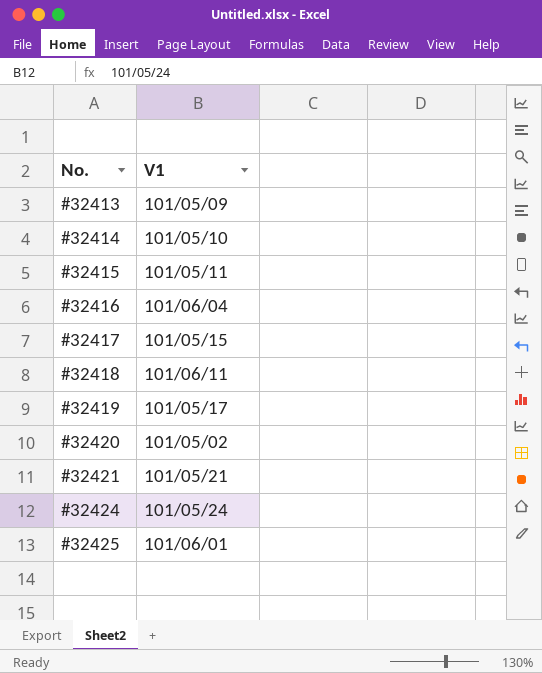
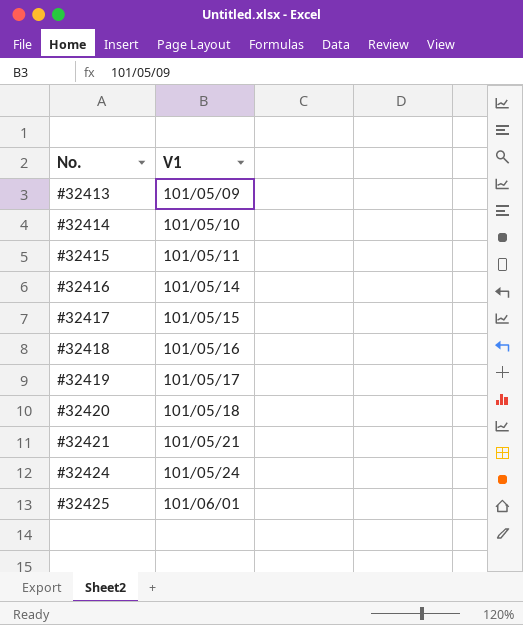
#32416 | V1: 101/06/04 -> 101/05/14
#32418 | V1: 101/06/11 -> 101/05/16
#32420 | V1: 101/05/02 -> 101/05/18

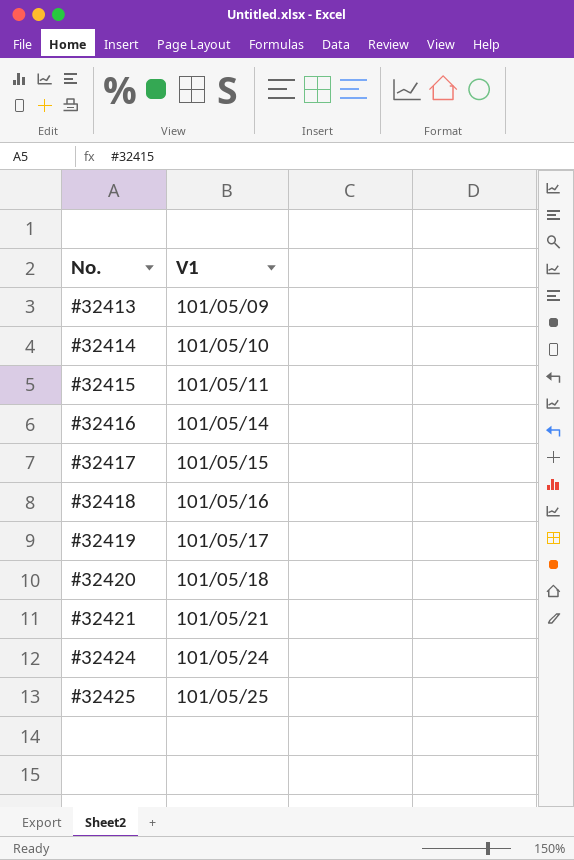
#32425 | V1: 101/06/01 -> 101/05/25

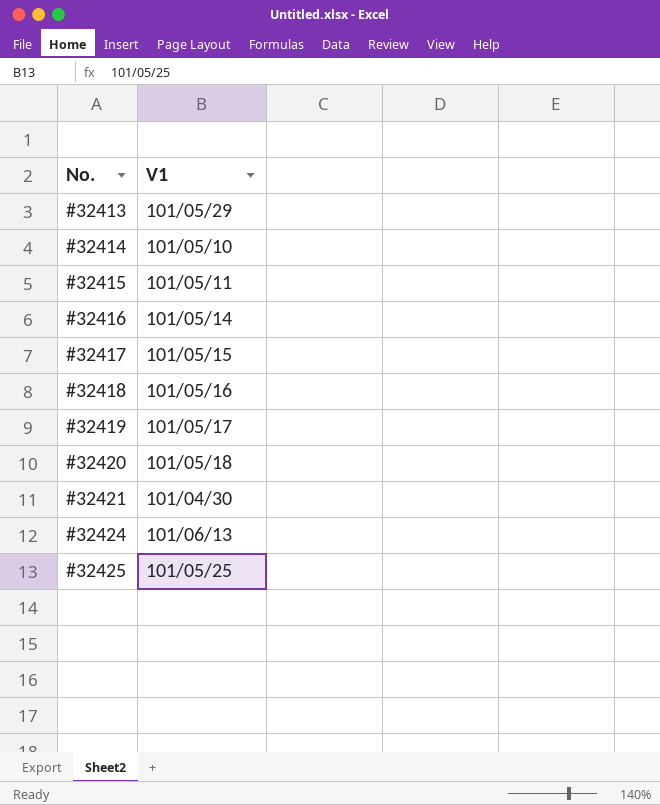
#32413 | V1: 101/05/09 -> 101/05/29
#32421 | V1: 101/05/21 -> 101/04/30
#32424 | V1: 101/05/24 -> 101/06/13

